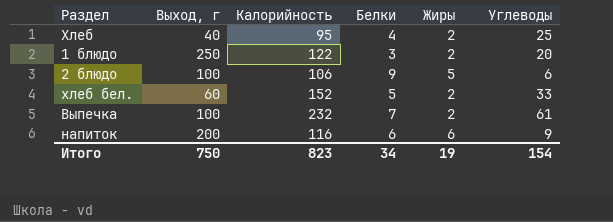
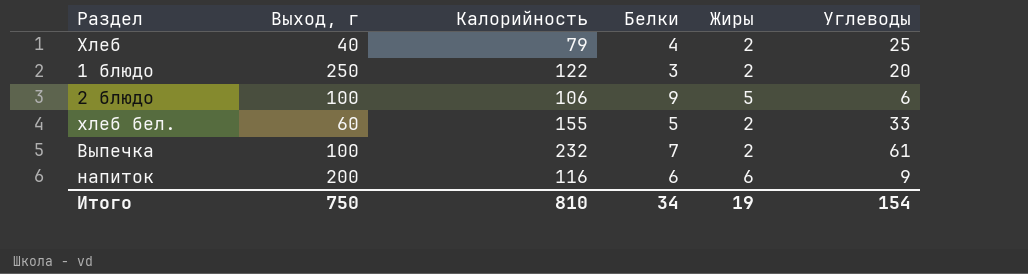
Хлеб | Калорийность: 95 -> 79
хлеб бел. | Калорийность: 152 -> 155
Итого | Калорийность: 823 -> 810

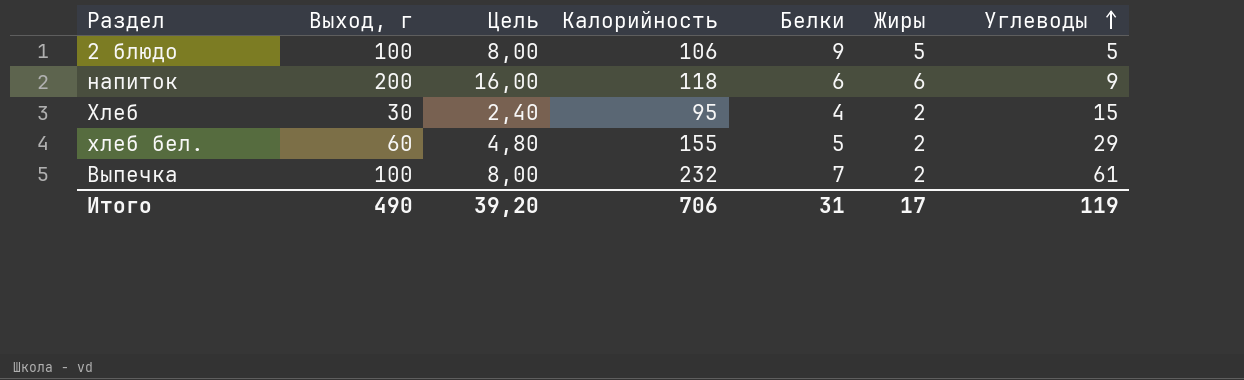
row order: none -> Углеводы ascending
column Цель | formula: none -> [Выход, г] * 0,08
row 1 блюдо: 250 | 122 | 3 | 2 | 20 -> none
2 блюдо | Углеводы: 6 -> 5
напиток | Калорийность: 116 -> 118
Хлеб | Выход, г: 40 -> 30
Хлеб | Калорийность: 79 -> 95
Хлеб | Углеводы: 25 -> 15
хлеб бел. | Углеводы: 33 -> 29
Итого | Выход, г: 750 -> 490
Итого | Калорийность: 810 -> 706
Итого | Белки: 34 -> 31
Итого | Жиры: 19 -> 17
Итого | Углеводы: 154 -> 119

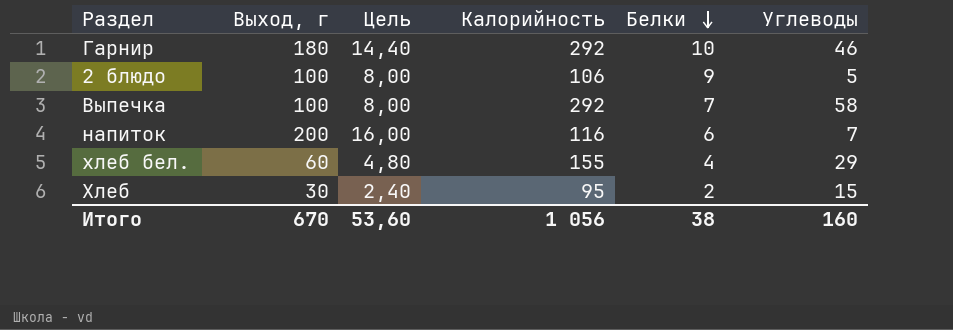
row order: Углеводы ascending -> Белки descending
column Жиры | position: 6 -> none
row Гарнир: none -> 180 | 14,40 | 292 | 10 | 46
Выпечка | Калорийность: 232 -> 292
Выпечка | Углеводы: 61 -> 58
напиток | Калорийность: 118 -> 116
напиток | Углеводы: 9 -> 7
хлеб бел. | Белки: 5 -> 4
Хлеб | Белки: 4 -> 2
Итого | Выход, г: 490 -> 670
Итого | Цель: 39,20 -> 53,60
Итого | Калорийность: 706 -> 1 056
Итого | Белки: 31 -> 38
Итого | Углеводы: 119 -> 160

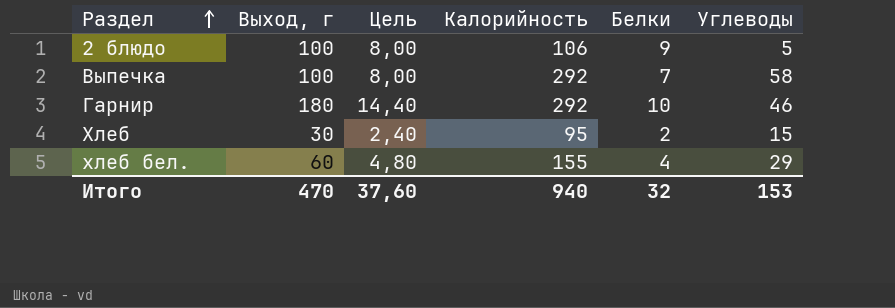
row order: Белки descending -> Раздел ascending
row напиток: 200 | 16,00 | 116 | 6 | 7 -> none
Итого | Выход, г: 670 -> 470
Итого | Цель: 53,60 -> 37,60
Итого | Калорийность: 1 056 -> 940
Итого | Белки: 38 -> 32
Итого | Углеводы: 160 -> 153

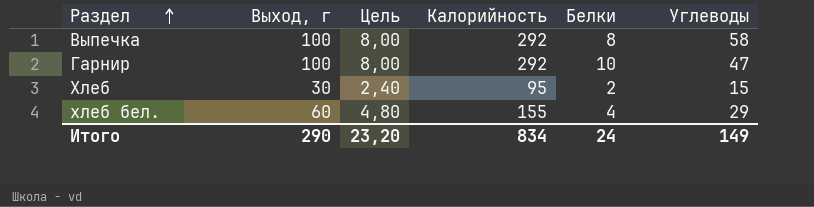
row 2 блюдо: 100 | 8,00 | 106 | 9 | 5 -> none
Выпечка | Белки: 7 -> 8
Гарнир | Выход, г: 180 -> 100
Гарнир | Цель: 14,40 -> 8,00
Гарнир | Углеводы: 46 -> 47
Итого | Выход, г: 470 -> 290
Итого | Цель: 37,60 -> 23,20
Итого | Калорийность: 940 -> 834
Итого | Белки: 32 -> 24
Итого | Углеводы: 153 -> 149

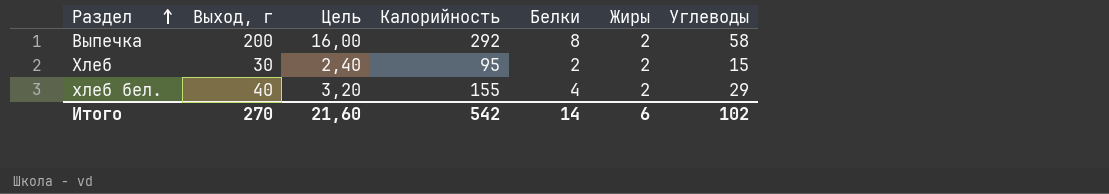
column Жиры | position: none -> 6
row Гарнир: 100 | 8,00 | 292 | 10 | 47 -> none
Выпечка | Выход, г: 100 -> 200
Выпечка | Цель: 8,00 -> 16,00
хлеб бел. | Выход, г: 60 -> 40
хлеб бел. | Цель: 4,80 -> 3,20
Итого | Выход, г: 290 -> 270
Итого | Цель: 23,20 -> 21,60
Итого | Калорийность: 834 -> 542
Итого | Белки: 24 -> 14
Итого | Углеводы: 149 -> 102

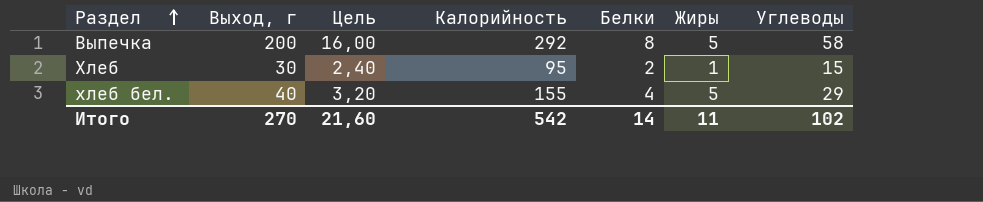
Выпечка | Жиры: 2 -> 5
Хлеб | Жиры: 2 -> 1
хлеб бел. | Жиры: 2 -> 5
Итого | Жиры: 6 -> 11

